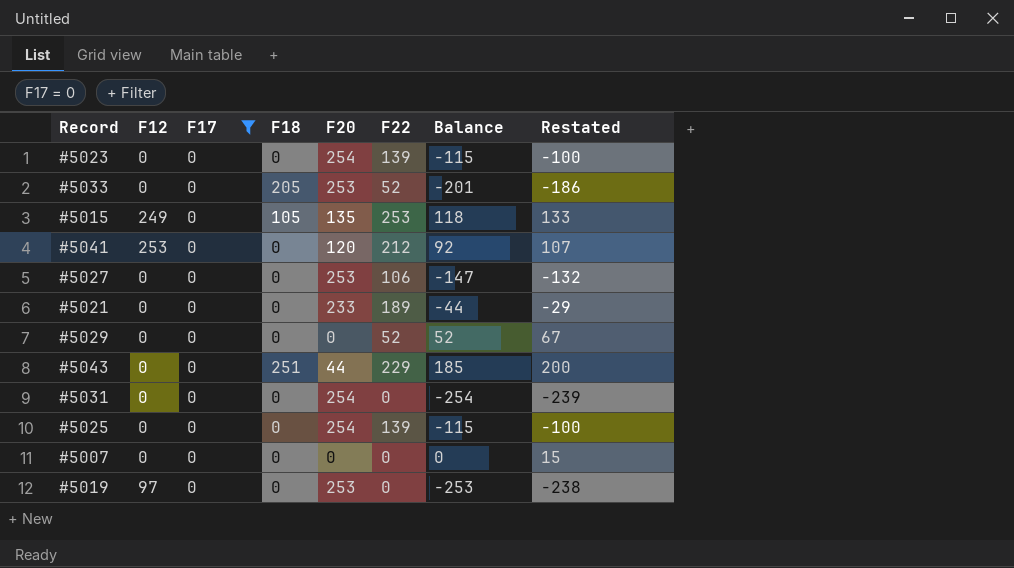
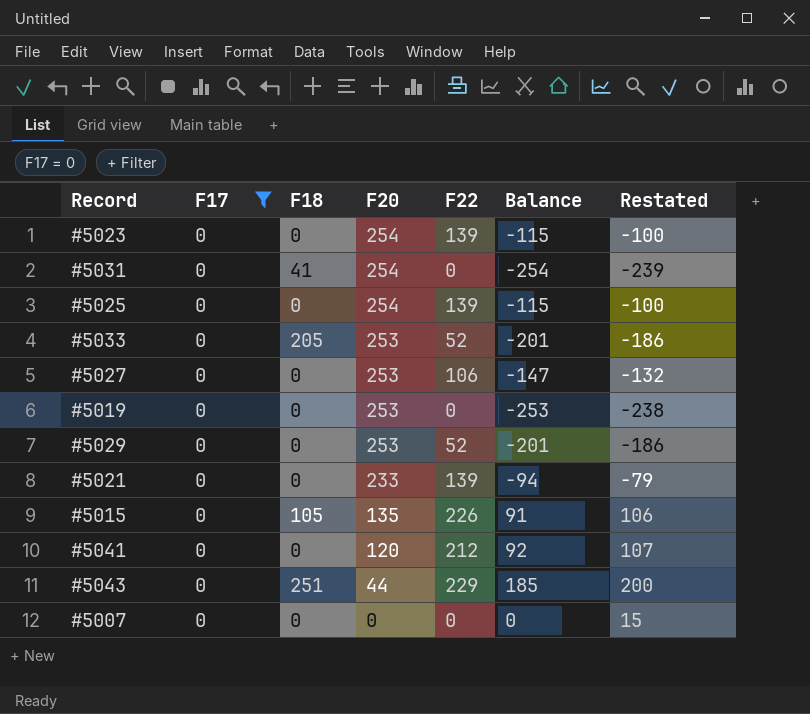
row order: none -> F20 descending
column F12 | position: 2 -> none
#5031 | F18: 0 -> 41
#5029 | F20: 0 -> 253
#5029 | Balance: 52 -> -201
#5029 | Restated: 67 -> -186
#5021 | F22: 189 -> 139
#5021 | Balance: -44 -> -94
#5021 | Restated: -29 -> -79
#5015 | F22: 253 -> 226
#5015 | Balance: 118 -> 91
#5015 | Restated: 133 -> 106

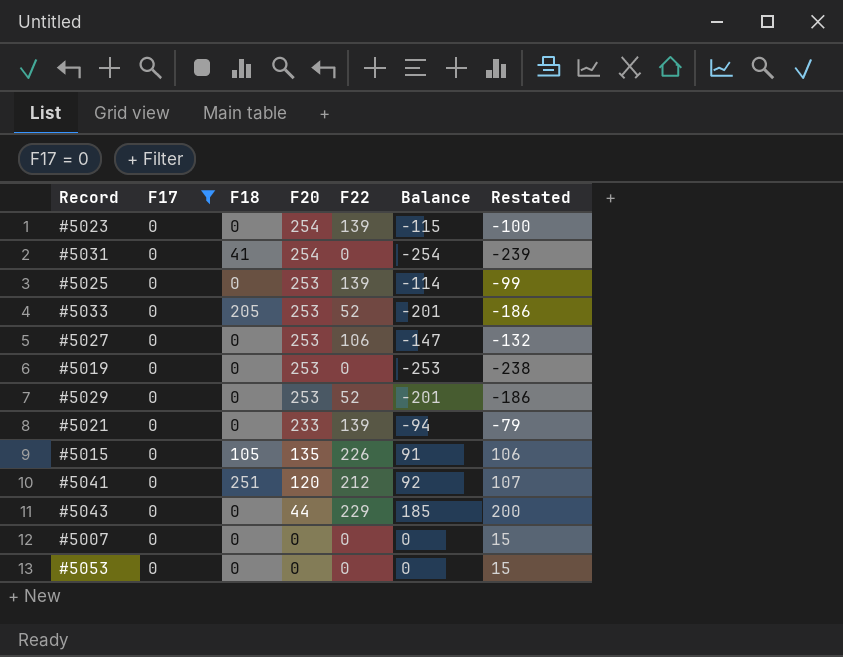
#5025 | F20: 254 -> 253
#5025 | Balance: -115 -> -114
#5025 | Restated: -100 -> -99
#5041 | F18: 0 -> 251
#5043 | F18: 251 -> 0
row #5053: none -> 0 | 0 | 0 | 0 | 0 | 15

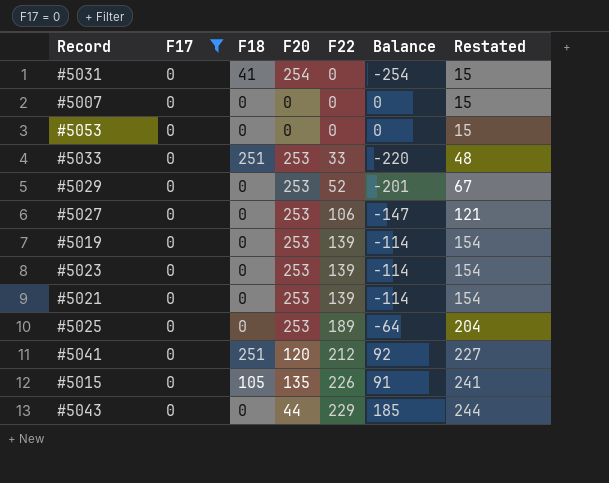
row order: F20 descending -> F22 ascending
column Restated | formula: [Balance] + 15 -> [F22] + 15
#5033 | F18: 205 -> 251
#5033 | F22: 52 -> 33
#5033 | Balance: -201 -> -220
#5019 | F22: 0 -> 139
#5019 | Balance: -253 -> -114
#5023 | F20: 254 -> 253
#5023 | Balance: -115 -> -114
#5021 | F20: 233 -> 253
#5021 | Balance: -94 -> -114
#5025 | F22: 139 -> 189
#5025 | Balance: -114 -> -64

